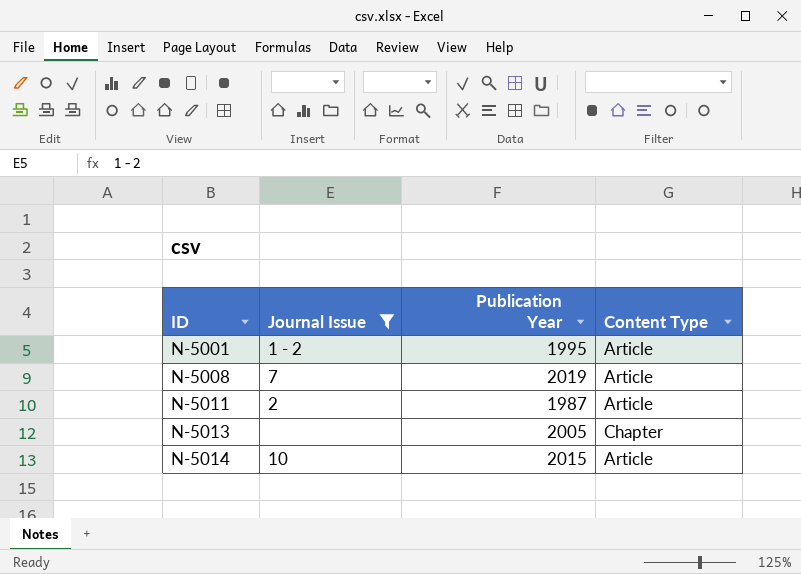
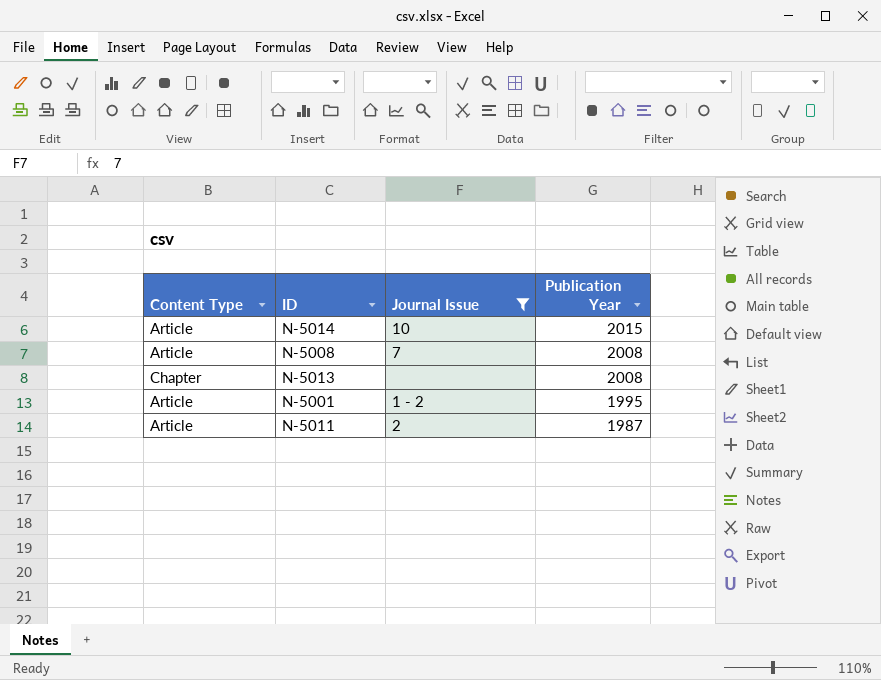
row order: ID ascending -> Publication Year descending
column Content Type | position: 4 -> 1
N-5008 | Publication Year: 2019 -> 2008
N-5013 | Publication Year: 2005 -> 2008

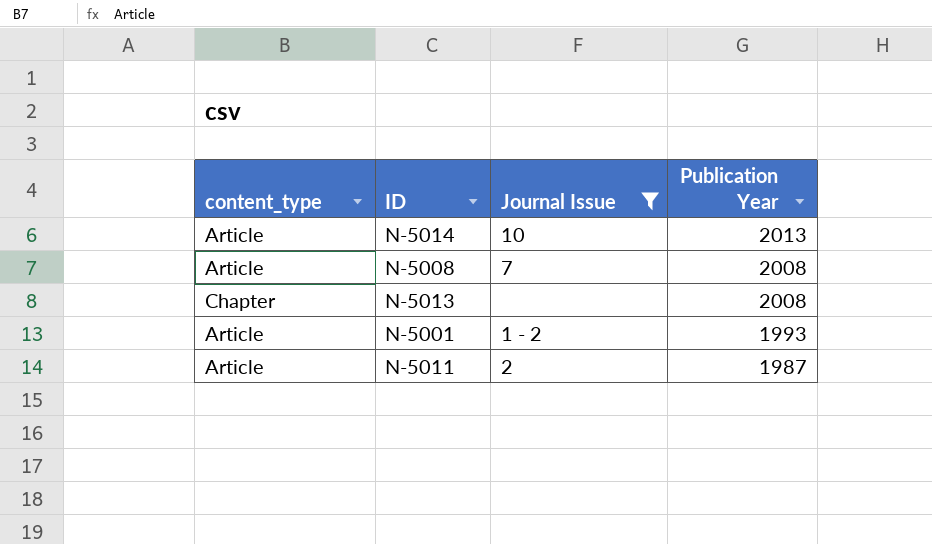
column name: Content Type -> content_type
N-5014 | Publication Year: 2015 -> 2013
N-5001 | Publication Year: 1995 -> 1993

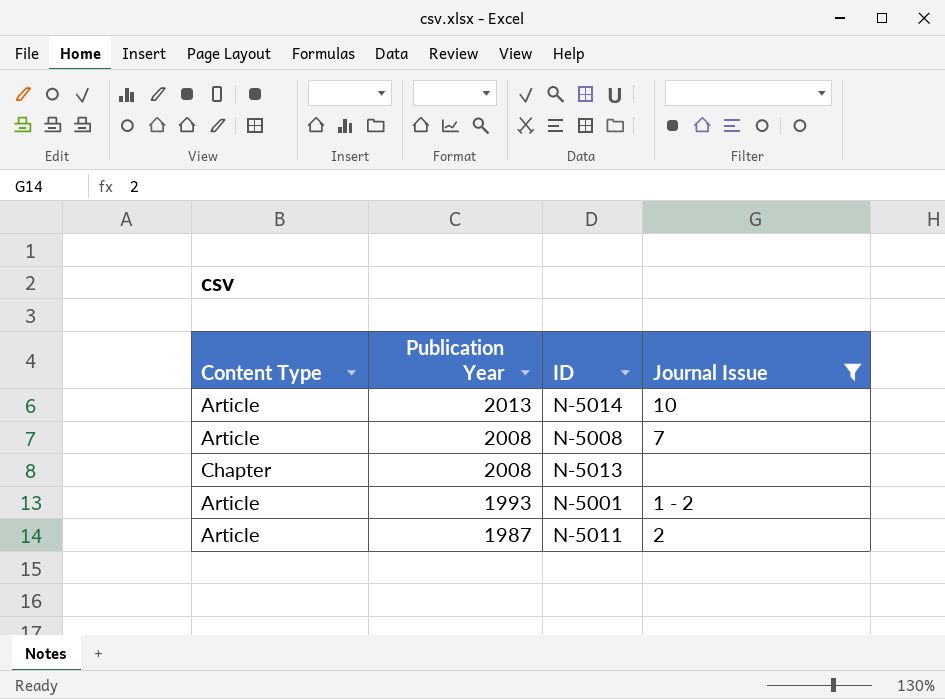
column name: content_type -> Content Type
column Publication Year | position: 4 -> 2

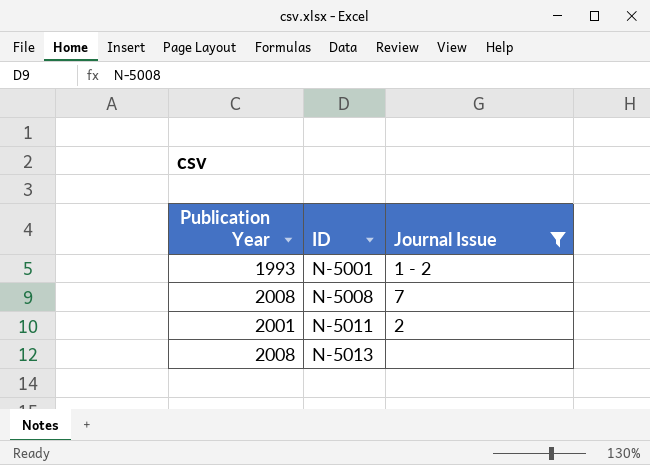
row order: Publication Year descending -> ID ascending
column Content Type | position: 1 -> none
row N-5014: Article | 2013 | 10 -> none
N-5011 | Publication Year: 1987 -> 2001

